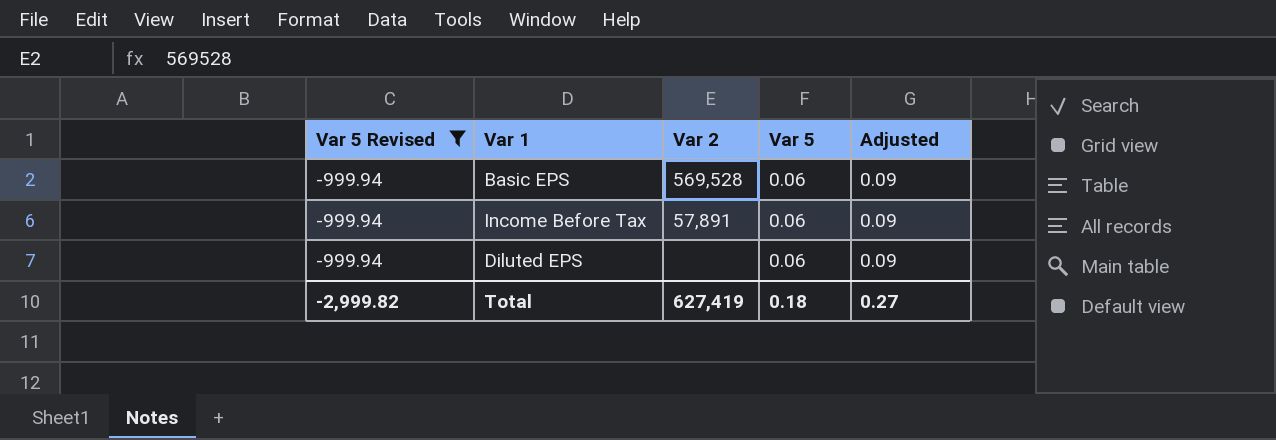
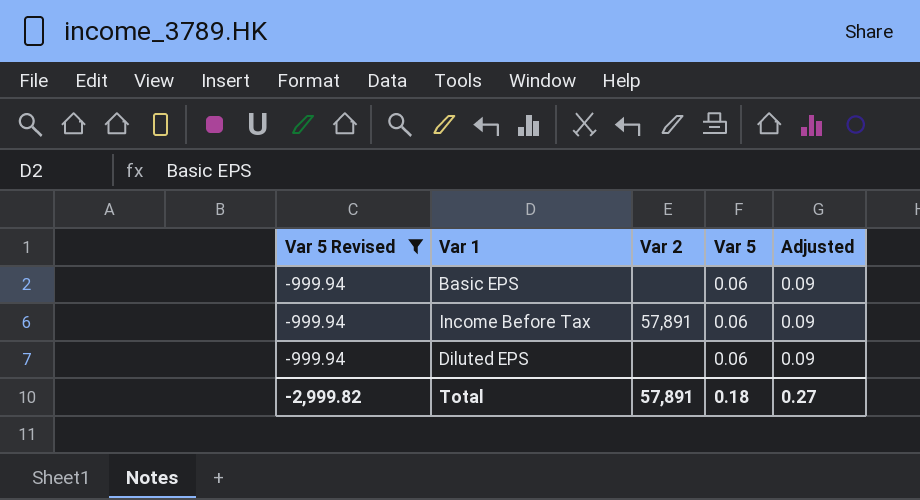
Basic EPS | Var 2: 569,528 -> none
Total | Var 2: 627,419 -> 57,891

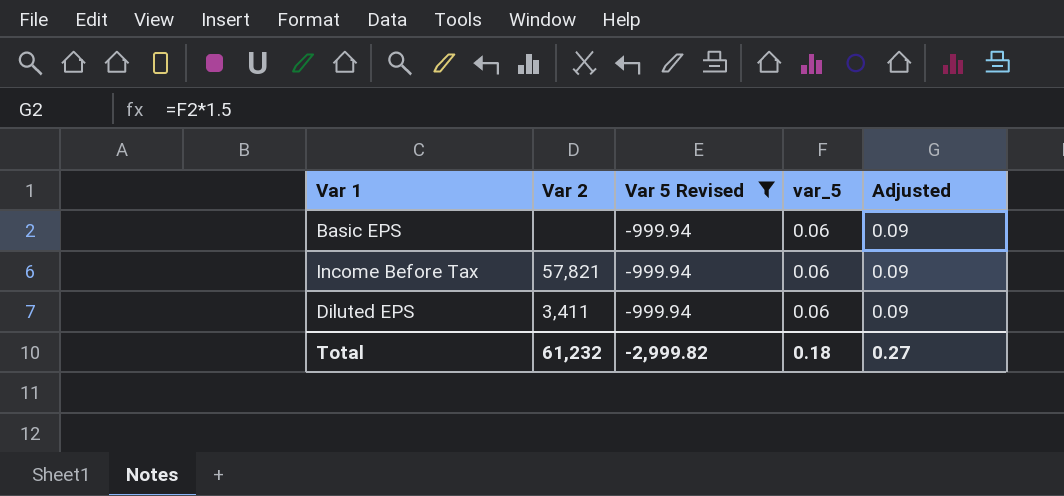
column Var 5 Revised | position: 1 -> 3
column name: Var 5 -> var_5
Income Before Tax | Var 2: 57,891 -> 57,821
Diluted EPS | Var 2: none -> 3,411
Total | Var 2: 57,891 -> 61,232

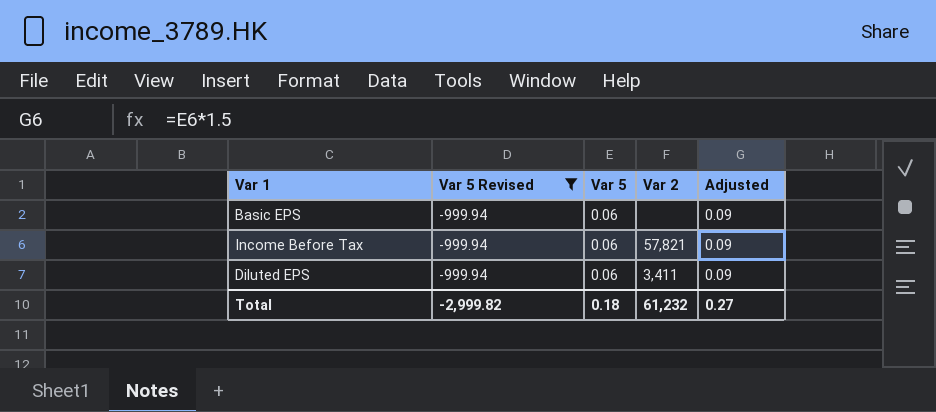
column name: var_5 -> Var 5
column Var 2 | position: 2 -> 4

